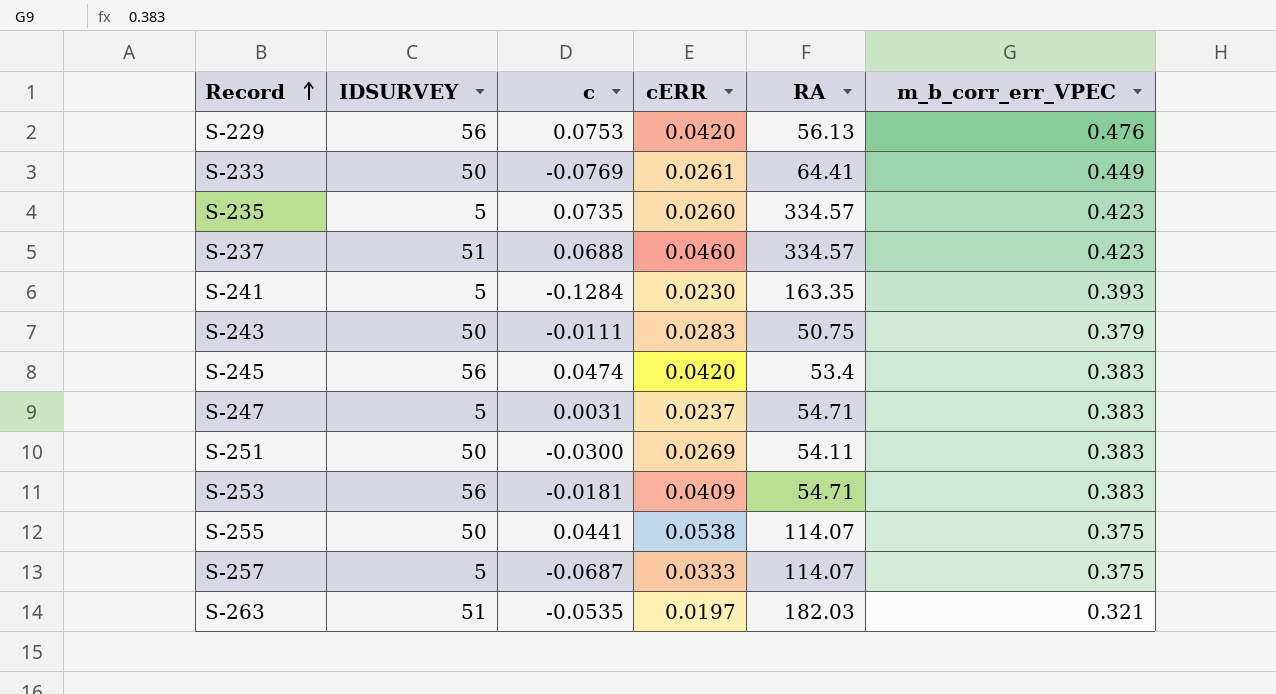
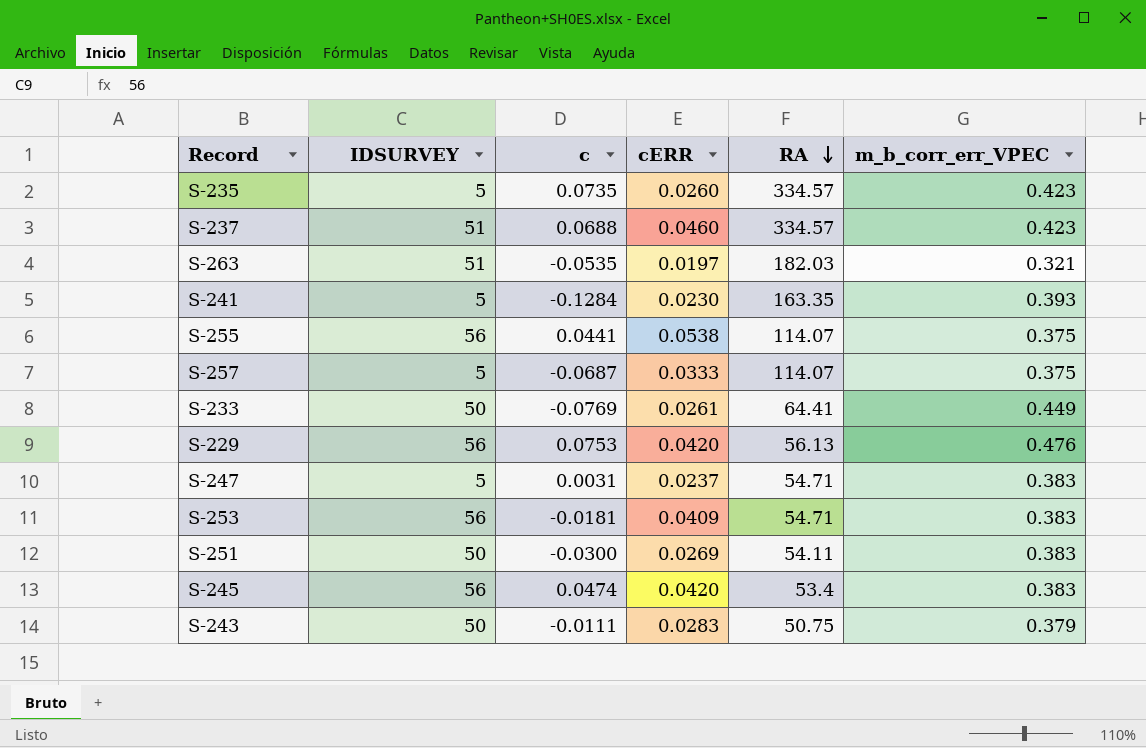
row order: Record ascending -> RA descending
S-255 | IDSURVEY: 50 -> 56

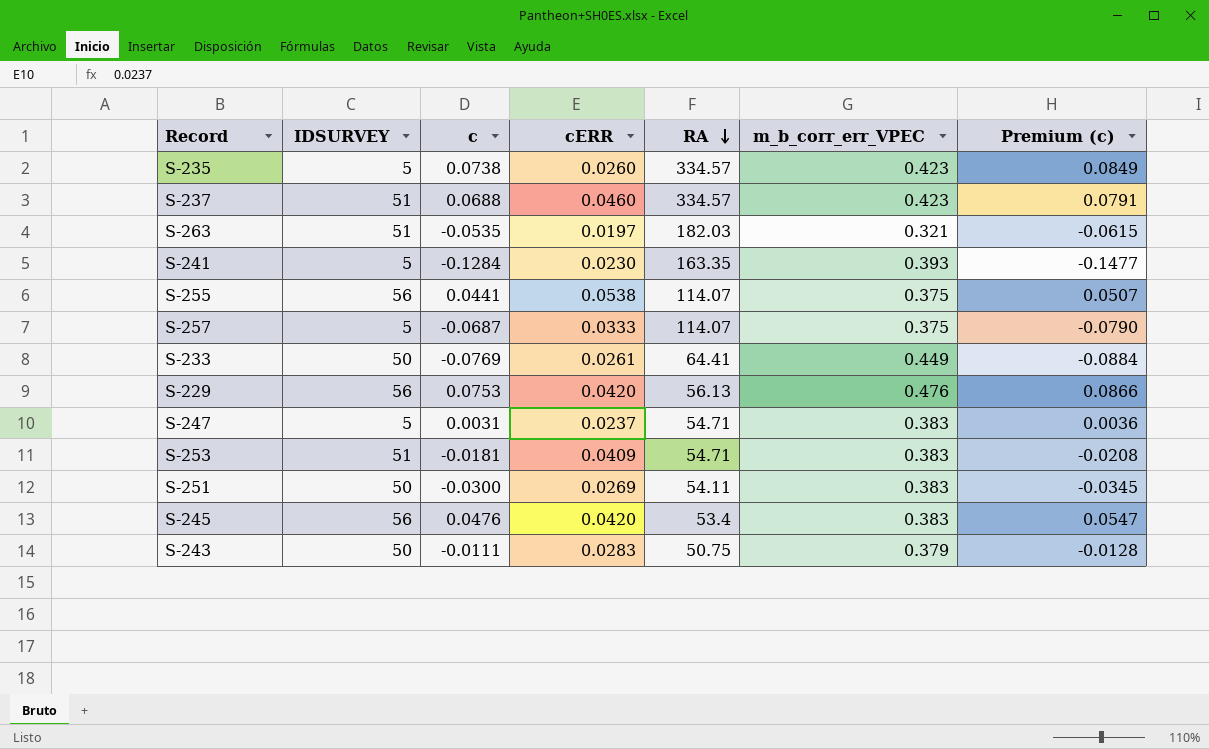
column Premium (c) | formula: none -> [c] * 1.15
S-235 | c: 0.0735 -> 0.0738
S-253 | IDSURVEY: 56 -> 51
S-245 | c: 0.0474 -> 0.0476

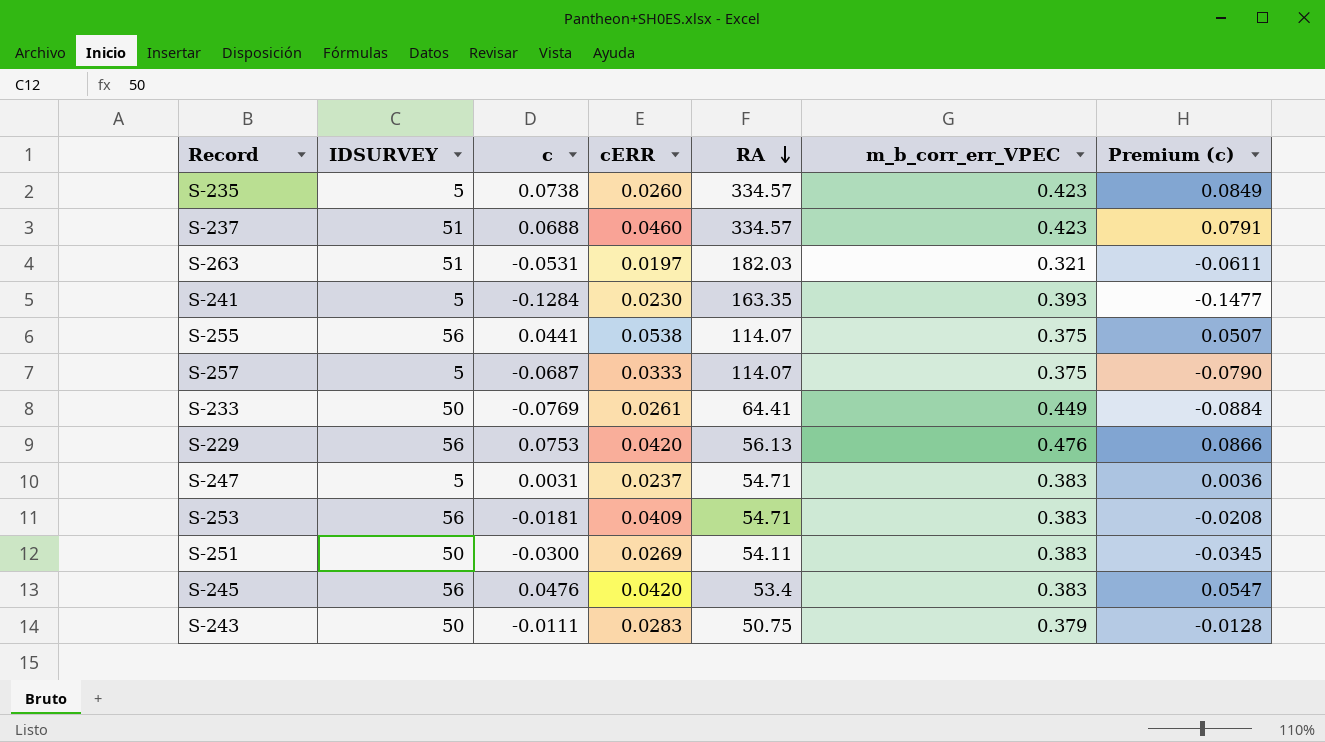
S-263 | c: -0.0535 -> -0.0531
S-263 | Premium (c): -0.0615 -> -0.0611
S-253 | IDSURVEY: 51 -> 56

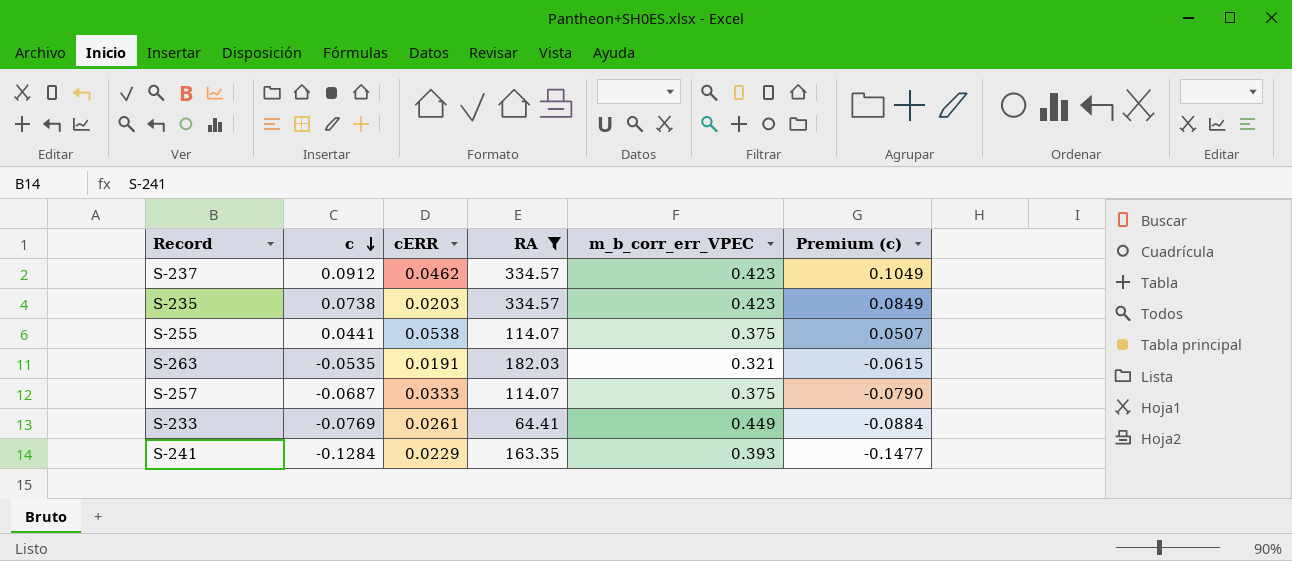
filter: none -> RA >= 64.41
row order: RA descending -> c descending
column IDSURVEY | position: 2 -> none
S-237 | c: 0.0688 -> 0.0912
S-237 | cERR: 0.0460 -> 0.0462
S-237 | Premium (c): 0.0791 -> 0.1049
S-235 | cERR: 0.0260 -> 0.0203
S-263 | c: -0.0531 -> -0.0535
S-263 | cERR: 0.0197 -> 0.0191
S-263 | Premium (c): -0.0611 -> -0.0615
S-241 | cERR: 0.0230 -> 0.0229

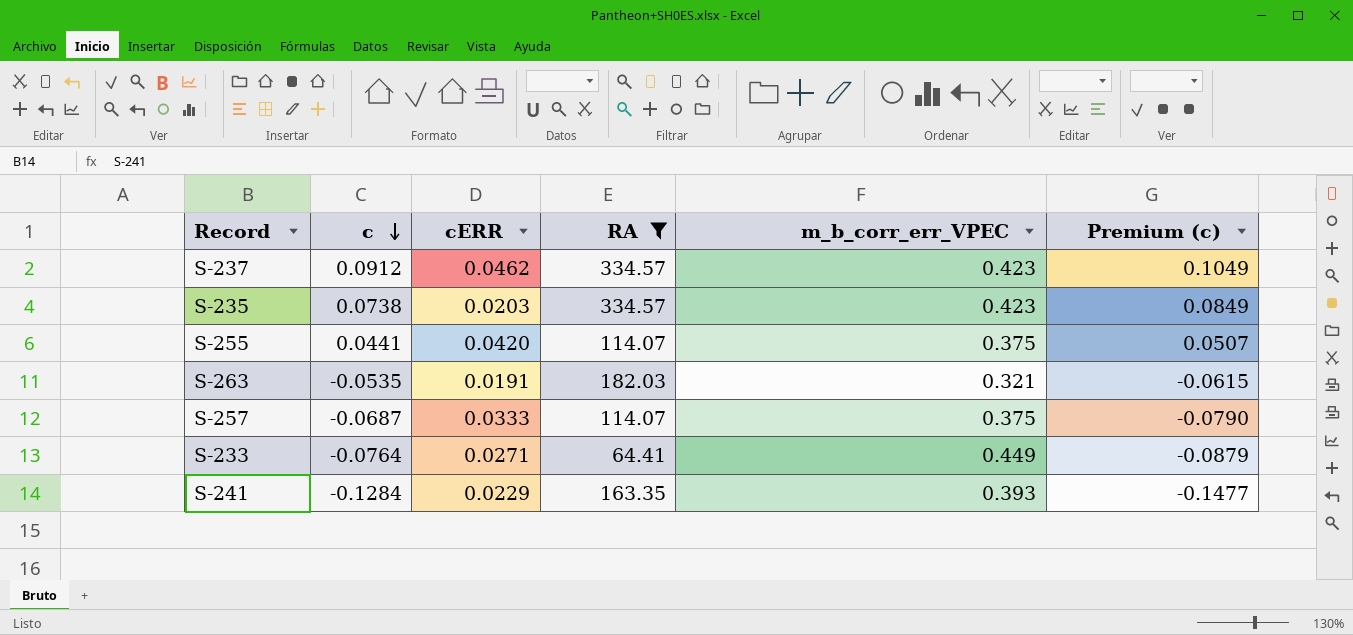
S-255 | cERR: 0.0538 -> 0.0420
S-233 | c: -0.0769 -> -0.0764
S-233 | cERR: 0.0261 -> 0.0271
S-233 | Premium (c): -0.0884 -> -0.0879

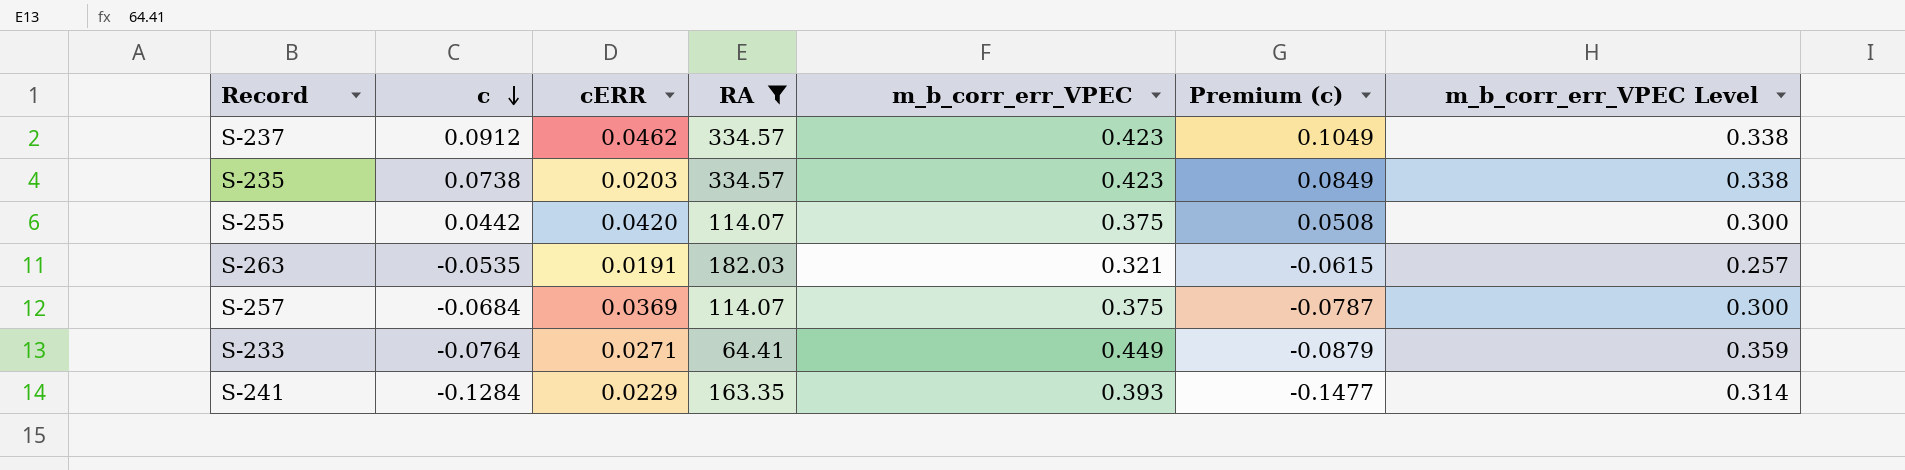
column m_b_corr_err_VPEC Level | formula: none -> [m_b_corr_err_VPEC] * 0.8
S-255 | c: 0.0441 -> 0.0442
S-255 | Premium (c): 0.0507 -> 0.0508
S-257 | c: -0.0687 -> -0.0684
S-257 | cERR: 0.0333 -> 0.0369
S-257 | Premium (c): -0.0790 -> -0.0787

